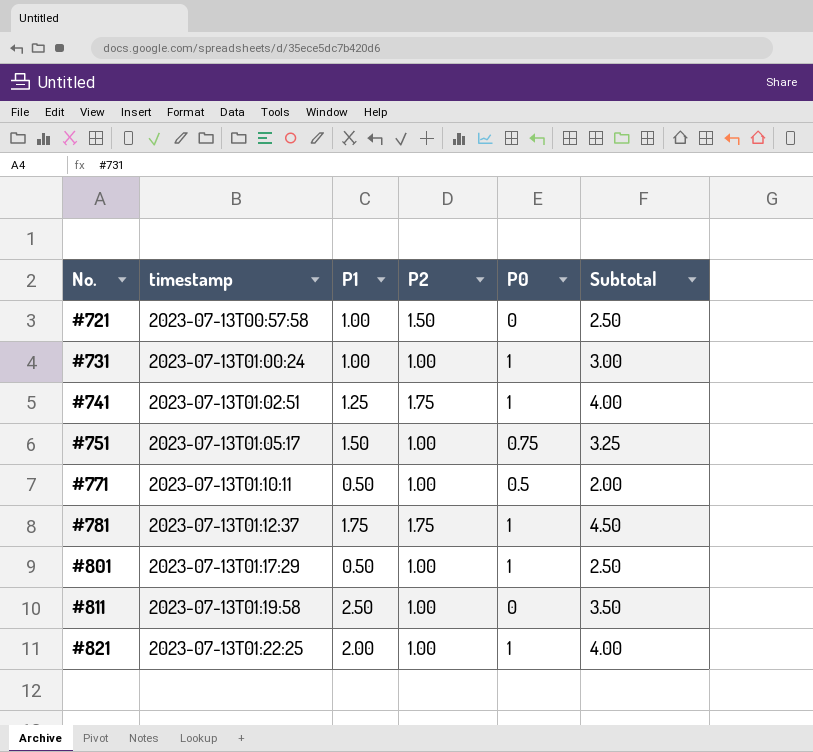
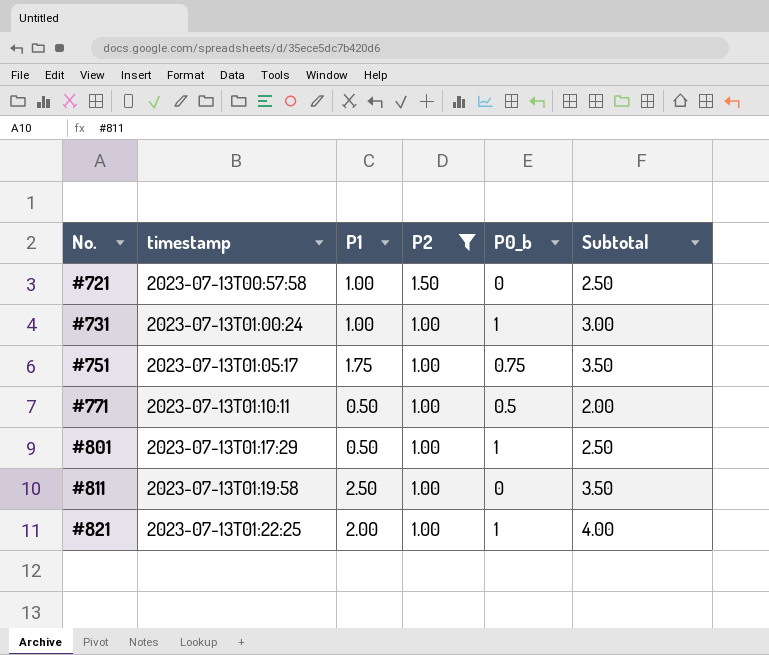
filter: none -> P2 != 1.75
column name: P0 -> P0_b
#751 | P1: 1.50 -> 1.75
#751 | Subtotal: 3.25 -> 3.50

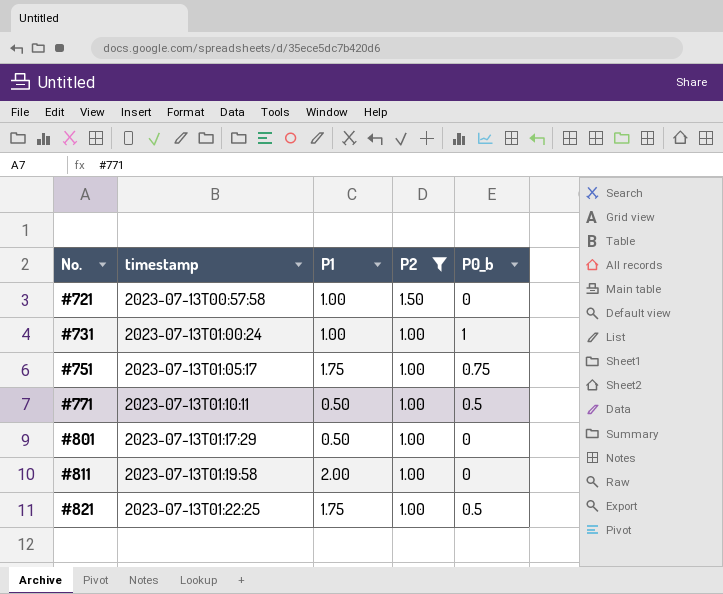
column Subtotal | formula: [P1] + [P2] + [P0_b] -> none
#801 | P0_b: 1 -> 0
#811 | P1: 2.50 -> 2.00
#821 | P1: 2.00 -> 1.75
#821 | P0_b: 1 -> 0.5

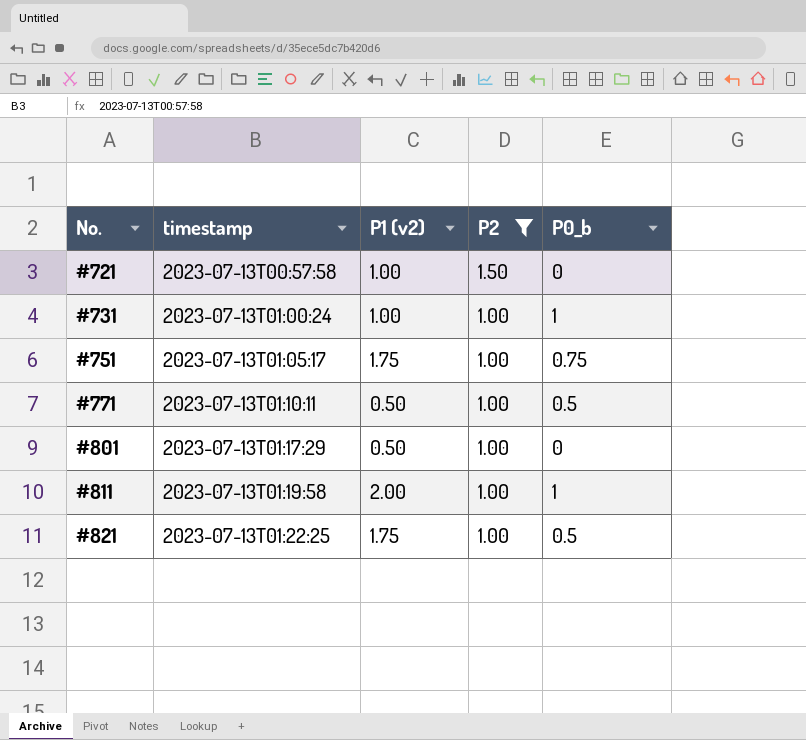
column name: P1 -> P1 (v2)
#811 | P0_b: 0 -> 1

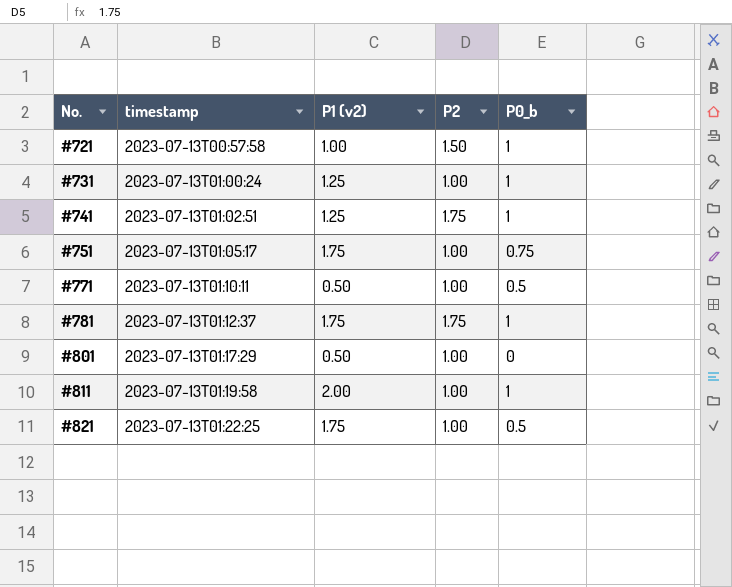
filter: P2 != 1.75 -> none
#721 | P0_b: 0 -> 1
#731 | P1 (v2): 1.00 -> 1.25

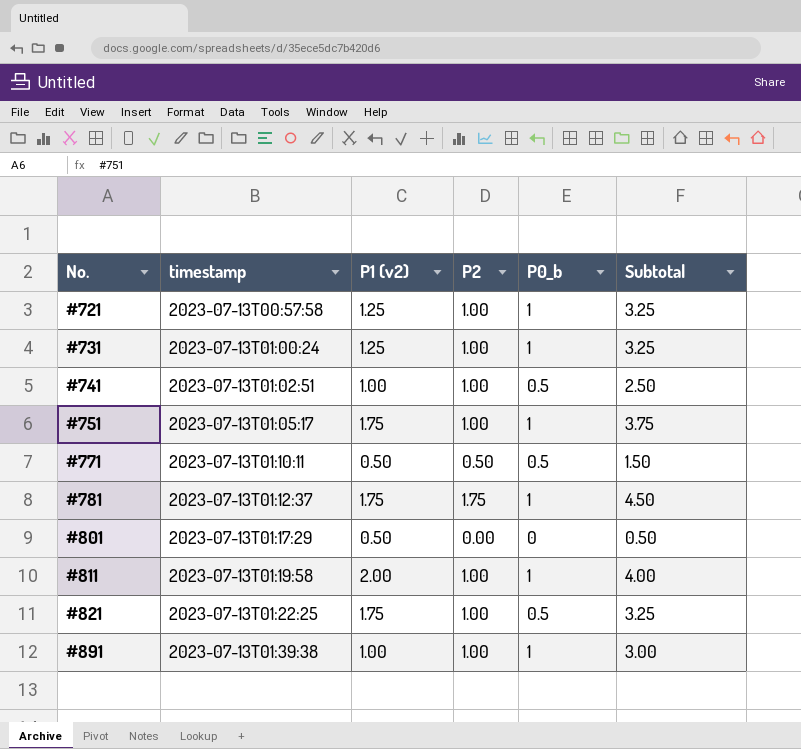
column Subtotal | formula: none -> [P1 (v2)] + [P2] + [P0_b]
#721 | P1 (v2): 1.00 -> 1.25
#721 | P2: 1.50 -> 1.00
#741 | P1 (v2): 1.25 -> 1.00
#741 | P2: 1.75 -> 1.00
#741 | P0_b: 1 -> 0.5
#751 | P0_b: 0.75 -> 1
#771 | P2: 1.00 -> 0.50
#801 | P2: 1.00 -> 0.00
row #891: none -> 2023-07-13T01:39:38 | 1.00 | 1.00 | 1 | 3.00

